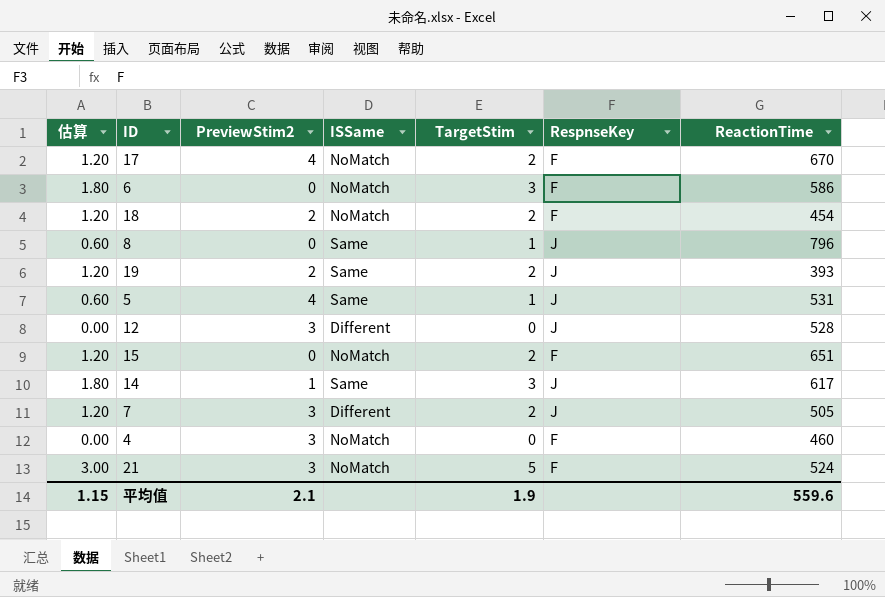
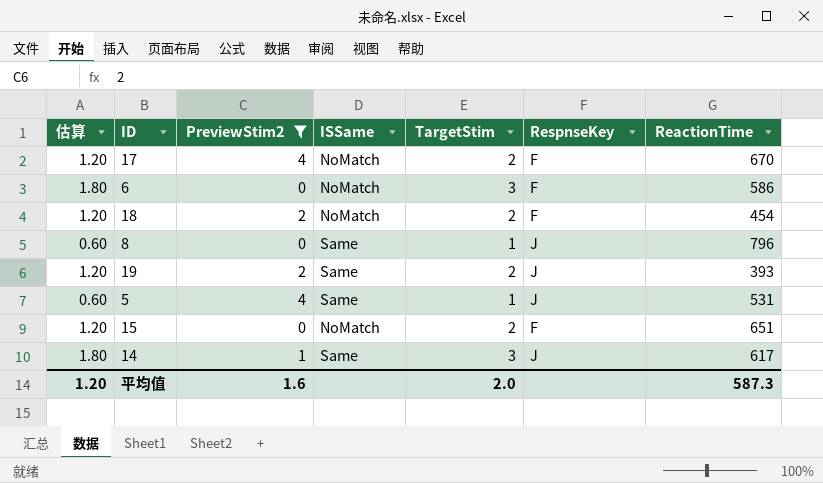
filter: none -> PreviewStim2 != 3
平均值 | 估算: 1.15 -> 1.20
平均值 | PreviewStim2: 2.1 -> 1.6
平均值 | TargetStim: 1.9 -> 2.0
平均值 | ReactionTime: 559.6 -> 587.3

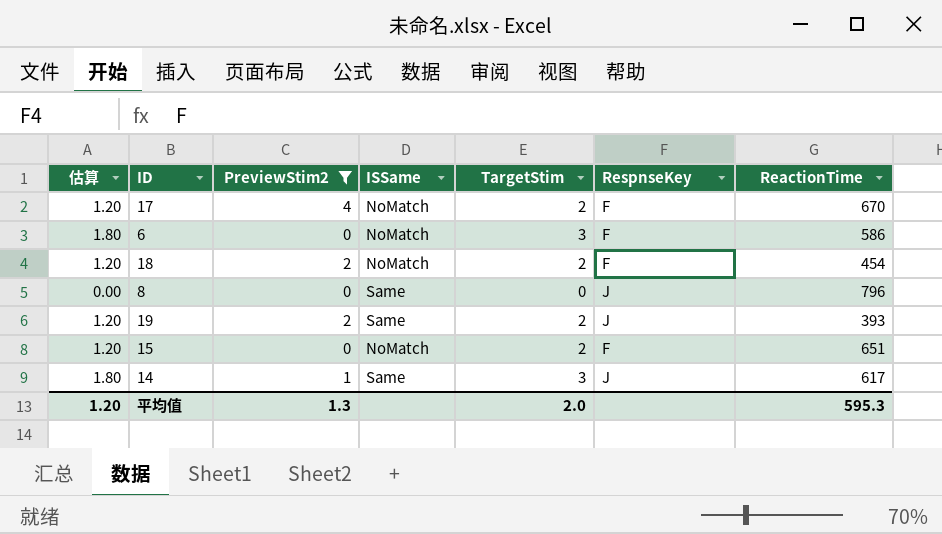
row 5: 0.60 | 4 | Same | 1 | J | 531 -> none
8 | 估算: 0.60 -> 0.00
8 | TargetStim: 1 -> 0
平均值 | PreviewStim2: 1.6 -> 1.3
平均值 | ReactionTime: 587.3 -> 595.3

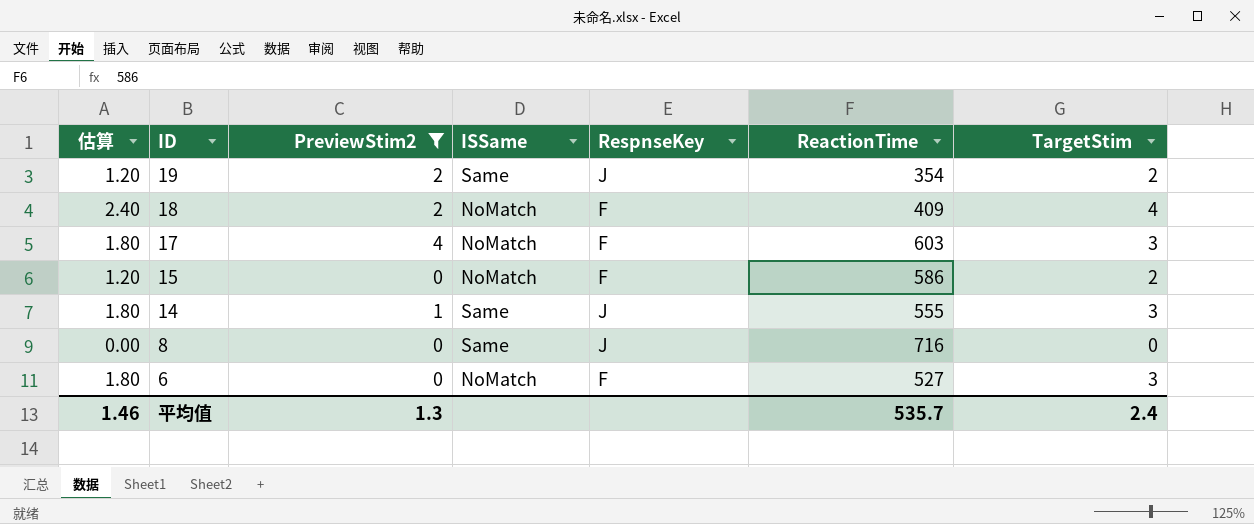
row order: none -> ID descending
column TargetStim | position: 5 -> 7
19 | ReactionTime: 393 -> 354
18 | 估算: 1.20 -> 2.40
18 | ReactionTime: 454 -> 409
18 | TargetStim: 2 -> 4
17 | 估算: 1.20 -> 1.80
17 | ReactionTime: 670 -> 603
17 | TargetStim: 2 -> 3
15 | ReactionTime: 651 -> 586
14 | ReactionTime: 617 -> 555
8 | ReactionTime: 796 -> 716
6 | ReactionTime: 586 -> 527
平均值 | 估算: 1.20 -> 1.46
平均值 | ReactionTime: 595.3 -> 535.7
平均值 | TargetStim: 2.0 -> 2.4

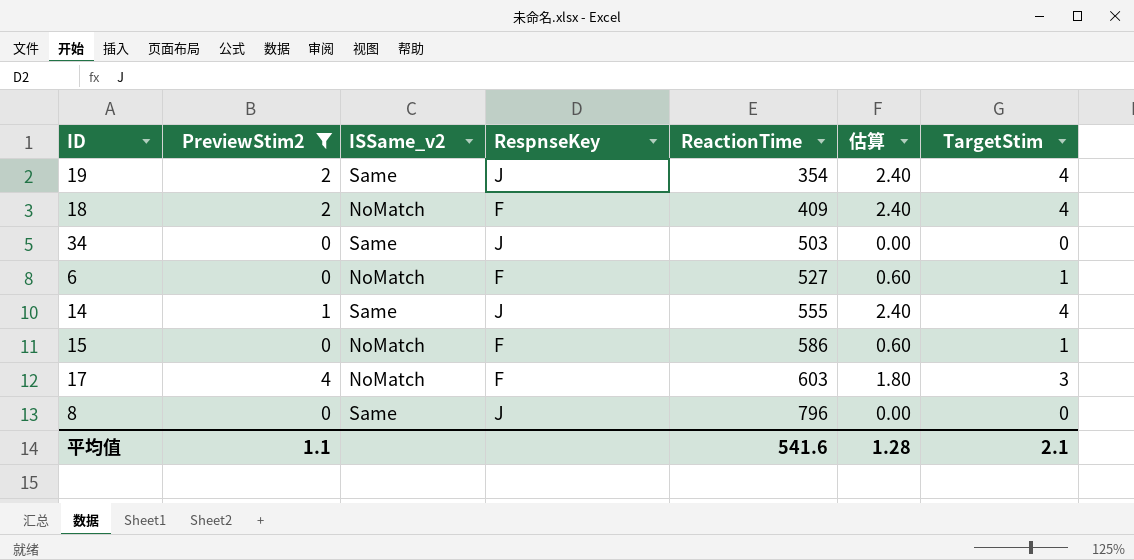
row order: ID descending -> ReactionTime ascending
column name: ISSame -> ISSame_v2
column 估算 | position: 1 -> 6
19 | 估算: 1.20 -> 2.40
19 | TargetStim: 2 -> 4
row 34: none -> 0 | Same | J | 503 | 0.00 | 0
6 | 估算: 1.80 -> 0.60
6 | TargetStim: 3 -> 1
14 | 估算: 1.80 -> 2.40
14 | TargetStim: 3 -> 4
15 | 估算: 1.20 -> 0.60
15 | TargetStim: 2 -> 1
8 | ReactionTime: 716 -> 796
平均值 | PreviewStim2: 1.3 -> 1.1
平均值 | ReactionTime: 535.7 -> 541.6
平均值 | 估算: 1.46 -> 1.28
平均值 | TargetStim: 2.4 -> 2.1

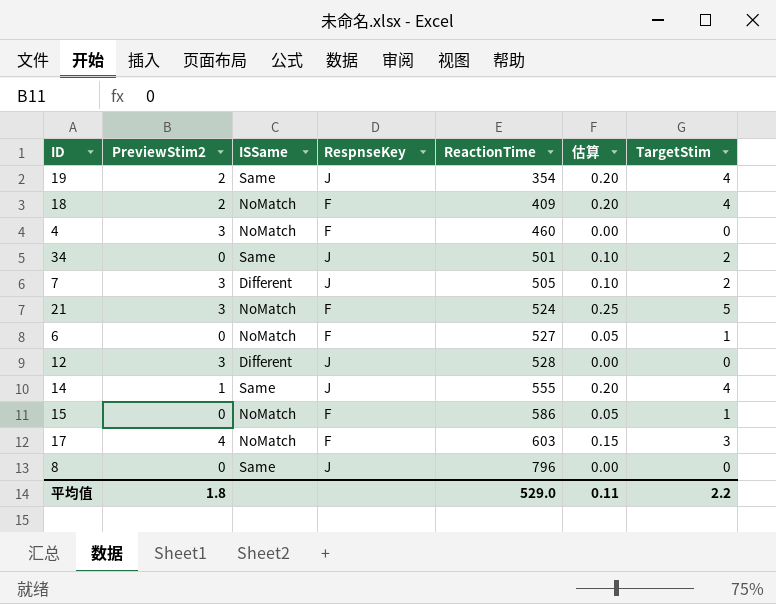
filter: PreviewStim2 != 3 -> none
column name: ISSame_v2 -> ISSame
column 估算 | formula: [TargetStim] * 0.6 -> [TargetStim] * 0.05
34 | ReactionTime: 503 -> 501
34 | TargetStim: 0 -> 2
平均值 | PreviewStim2: 1.1 -> 1.8
平均值 | ReactionTime: 541.6 -> 529.0
平均值 | 估算: 1.28 -> 0.11
平均值 | TargetStim: 2.1 -> 2.2

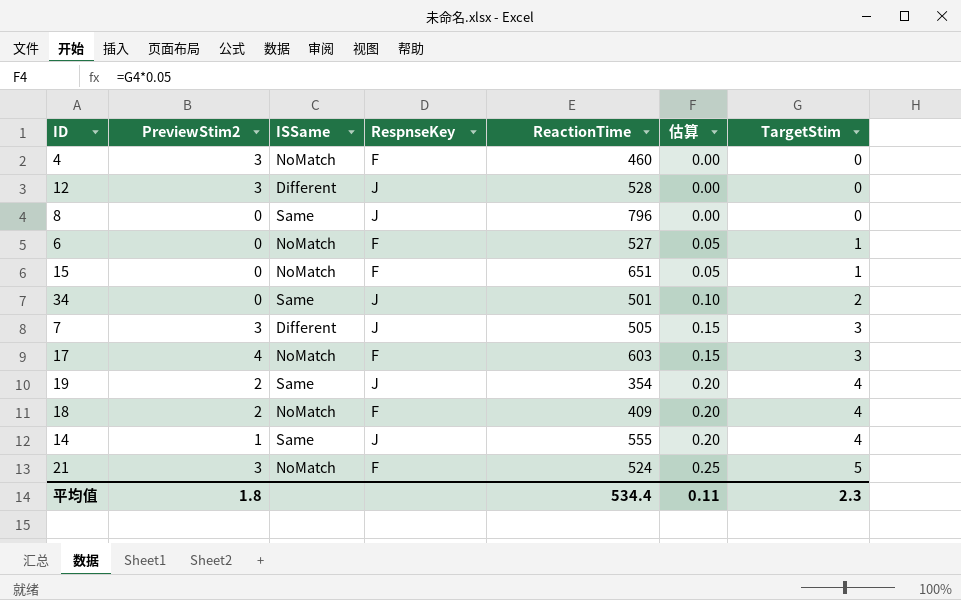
row order: ReactionTime ascending -> 估算 ascending
15 | ReactionTime: 586 -> 651
7 | 估算: 0.10 -> 0.15
7 | TargetStim: 2 -> 3
平均值 | ReactionTime: 529.0 -> 534.4
平均值 | TargetStim: 2.2 -> 2.3

